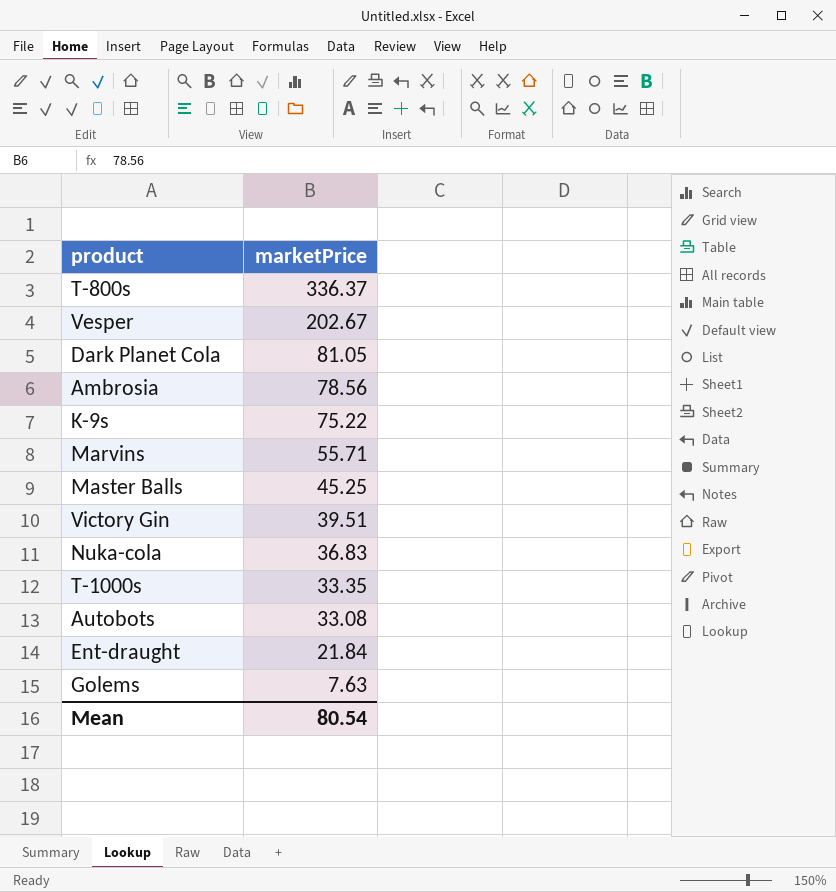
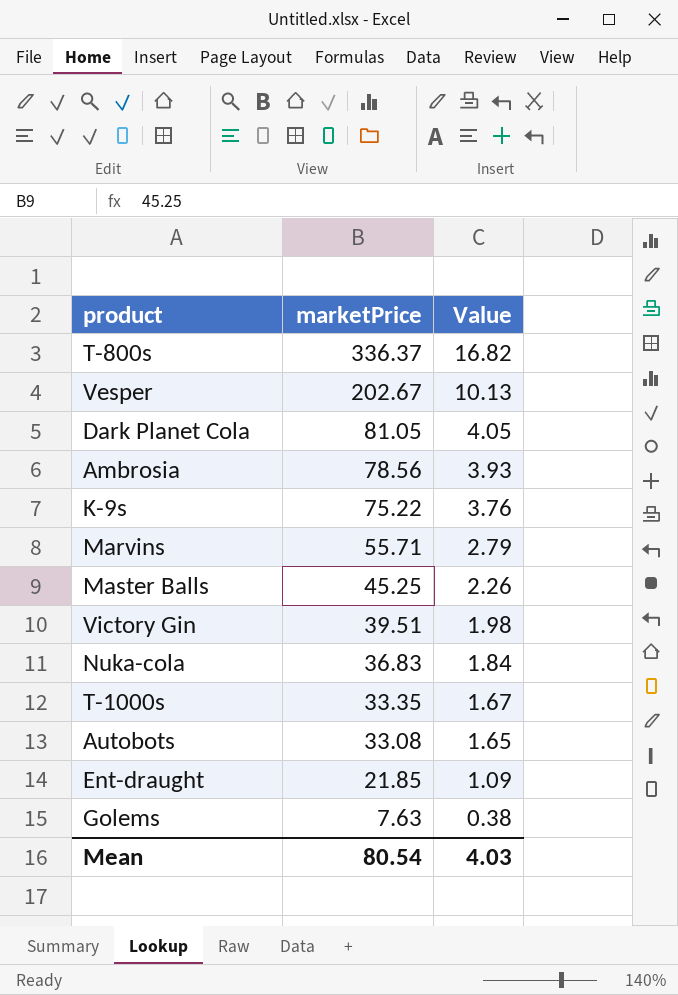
column Value | formula: none -> [marketPrice] * 0.05
Ent-draught | marketPrice: 21.84 -> 21.85

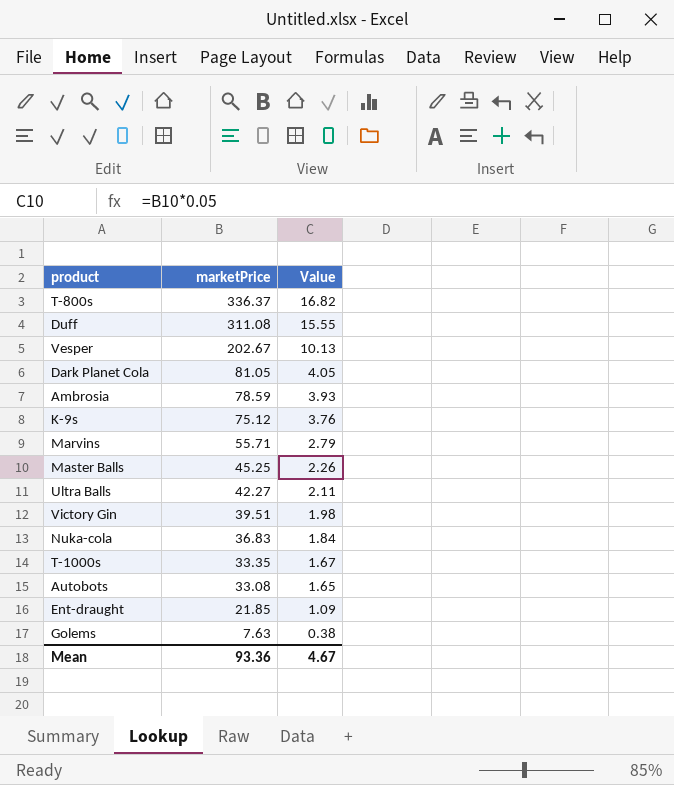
row Duff: none -> 311.08 | 15.55
Ambrosia | marketPrice: 78.56 -> 78.59
K-9s | marketPrice: 75.22 -> 75.12
row Ultra Balls: none -> 42.27 | 2.11
Mean | marketPrice: 80.54 -> 93.36
Mean | Value: 4.03 -> 4.67

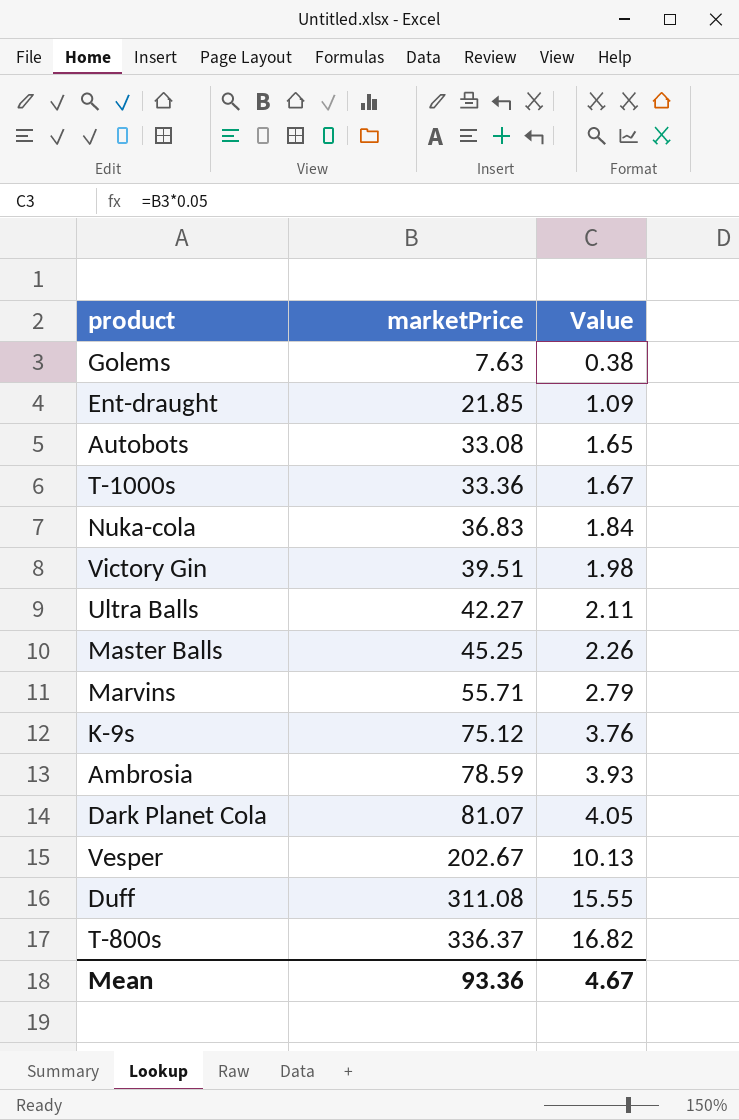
row order: marketPrice descending -> marketPrice ascending
T-1000s | marketPrice: 33.35 -> 33.36
Dark Planet Cola | marketPrice: 81.05 -> 81.07

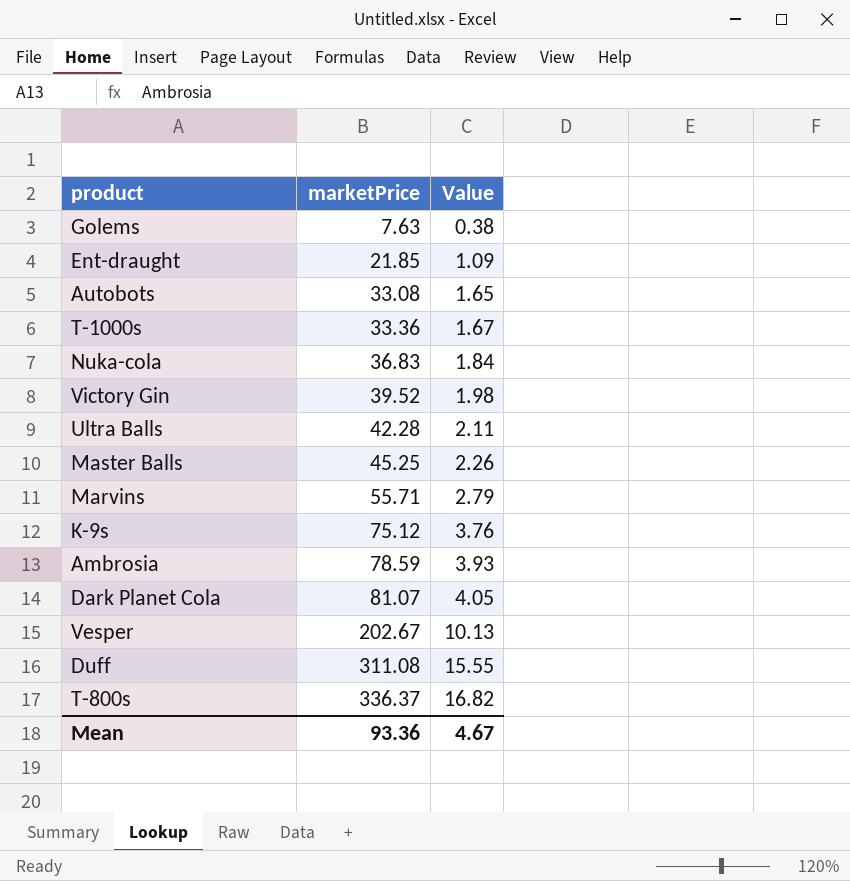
Victory Gin | marketPrice: 39.51 -> 39.52
Ultra Balls | marketPrice: 42.27 -> 42.28

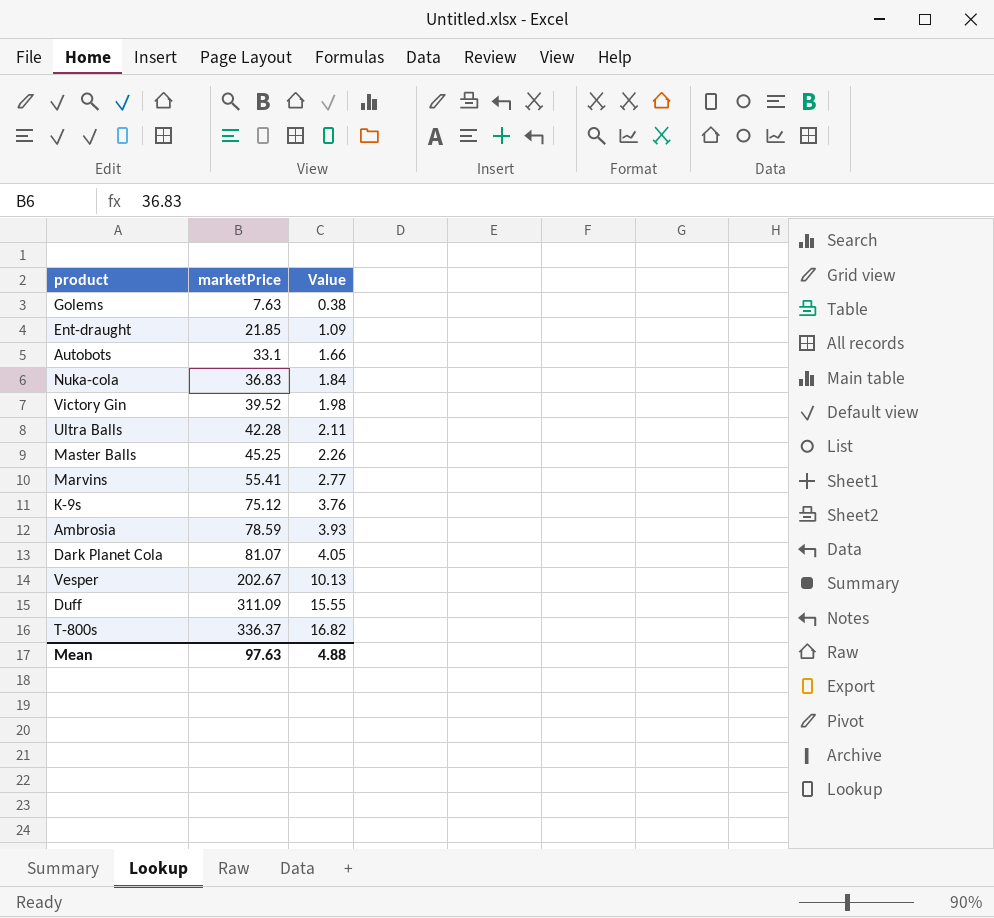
row T-1000s: 33.36 | 1.67 -> none
Autobots | marketPrice: 33.08 -> 33.1
Autobots | Value: 1.65 -> 1.66
Marvins | marketPrice: 55.71 -> 55.41
Marvins | Value: 2.79 -> 2.77
Duff | marketPrice: 311.08 -> 311.09
Mean | marketPrice: 93.36 -> 97.63
Mean | Value: 4.67 -> 4.88

